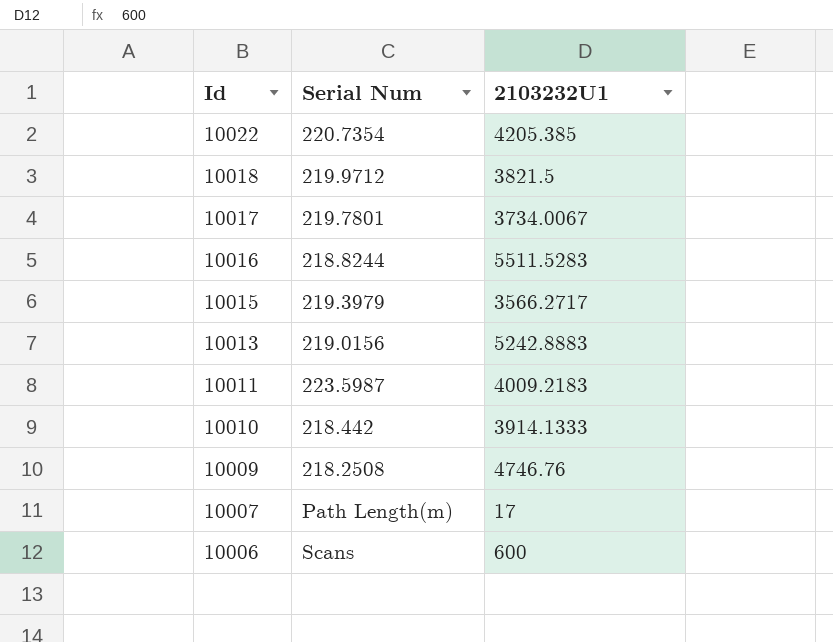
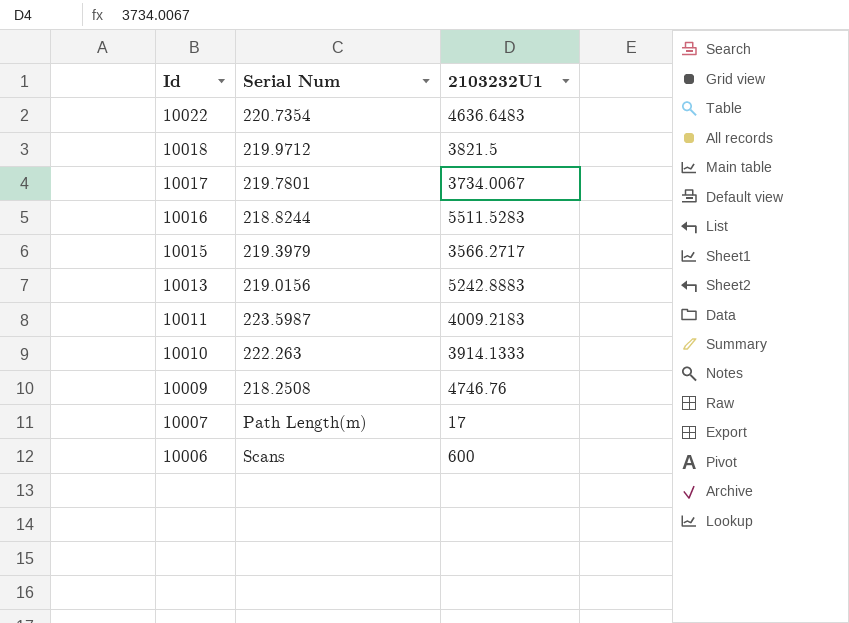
10022 | 2103232U1: 4205.385 -> 4636.6483
10010 | Serial Num: 218.442 -> 222.263

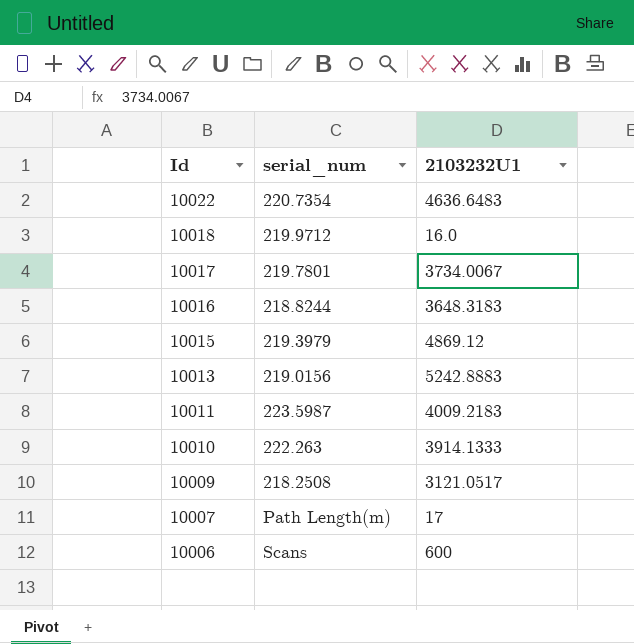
column name: Serial Num -> serial_num
10018 | 2103232U1: 3821.5 -> 16.0
10016 | 2103232U1: 5511.5283 -> 3648.3183
10015 | 2103232U1: 3566.2717 -> 4869.12
10009 | 2103232U1: 4746.76 -> 3121.0517

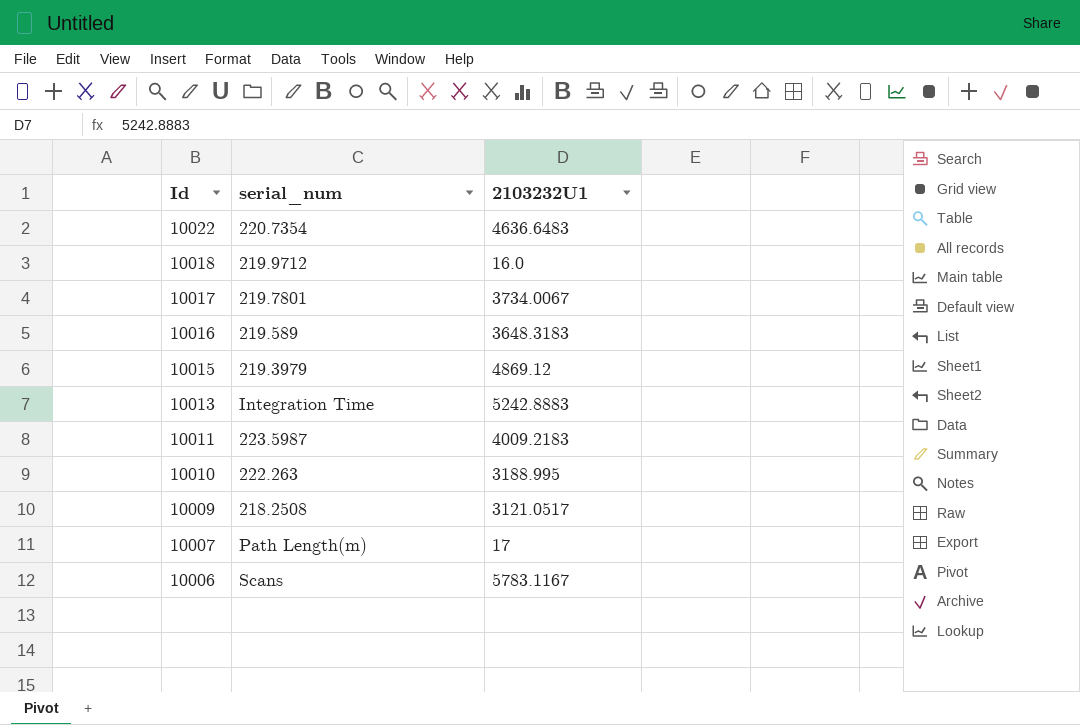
10016 | serial_num: 218.8244 -> 219.589
10013 | serial_num: 219.0156 -> Integration Time
10010 | 2103232U1: 3914.1333 -> 3188.995
10006 | 2103232U1: 600 -> 5783.1167

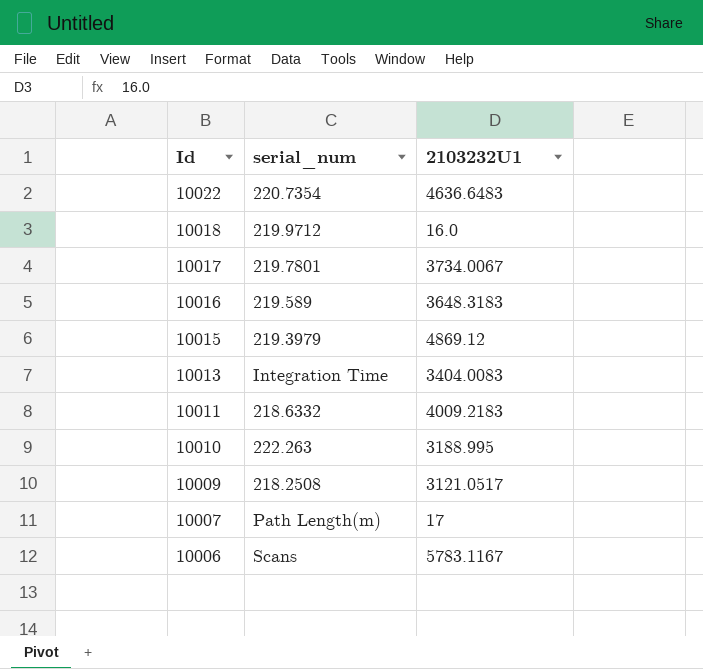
10013 | 2103232U1: 5242.8883 -> 3404.0083
10011 | serial_num: 223.5987 -> 218.6332

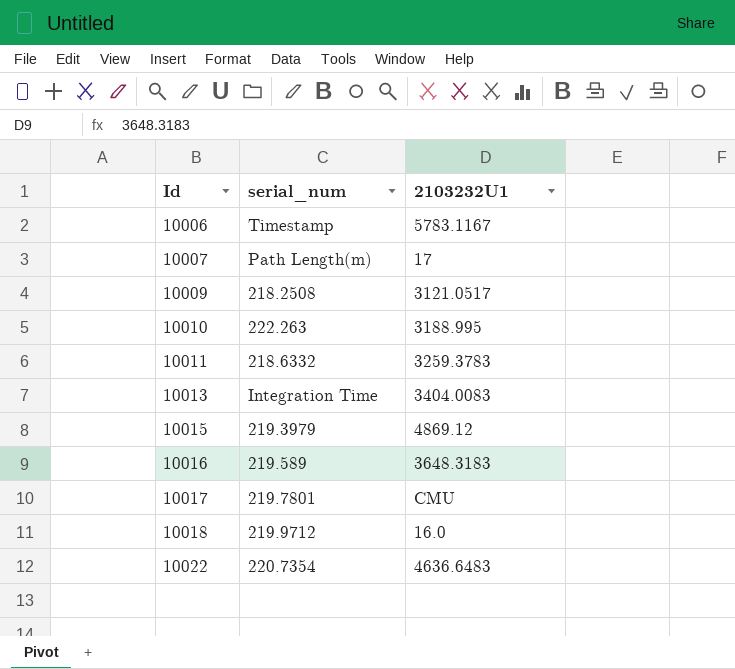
row order: Id descending -> Id ascending
10006 | serial_num: Scans -> Timestamp
10011 | 2103232U1: 4009.2183 -> 3259.3783
10017 | 2103232U1: 3734.0067 -> CMU

